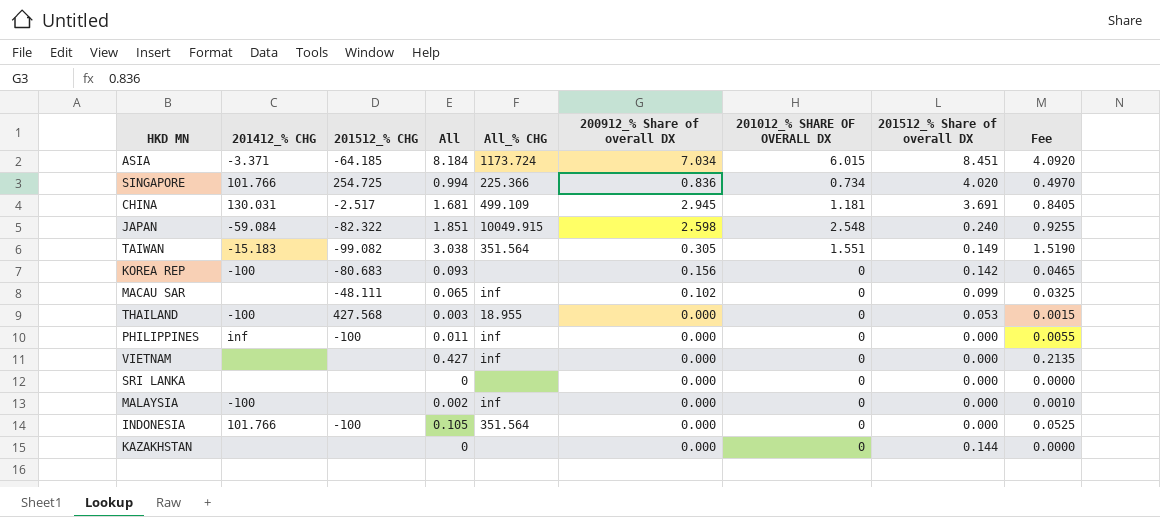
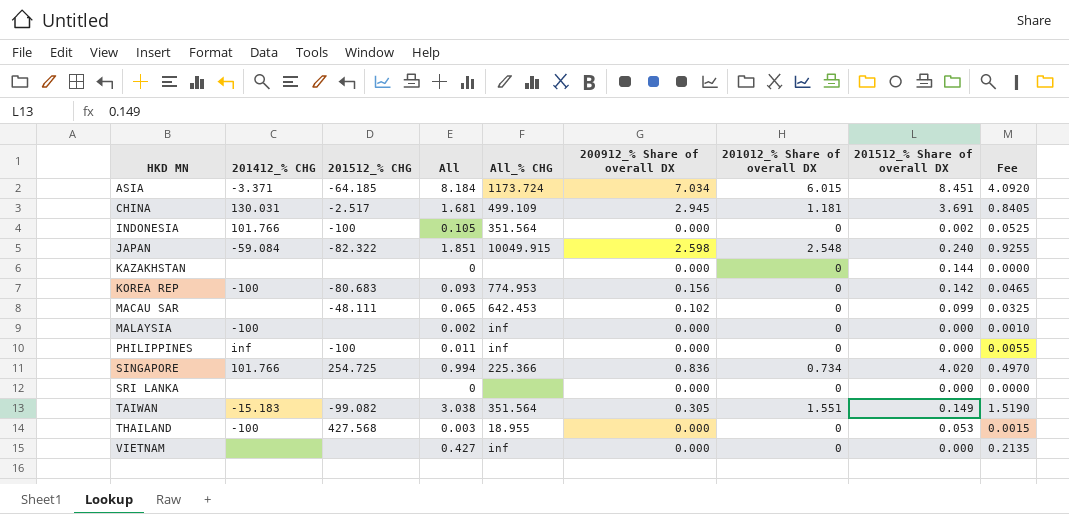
row order: none -> HKD MN ascending
column name: 201012_% SHARE OF OVERALL DX -> 201012_% Share of overall DX
INDONESIA | 201512_% Share of overall DX: 0.000 -> 0.002
KOREA REP | All_% CHG: none -> 774.953
MACAU SAR | All_% CHG: inf -> 642.453

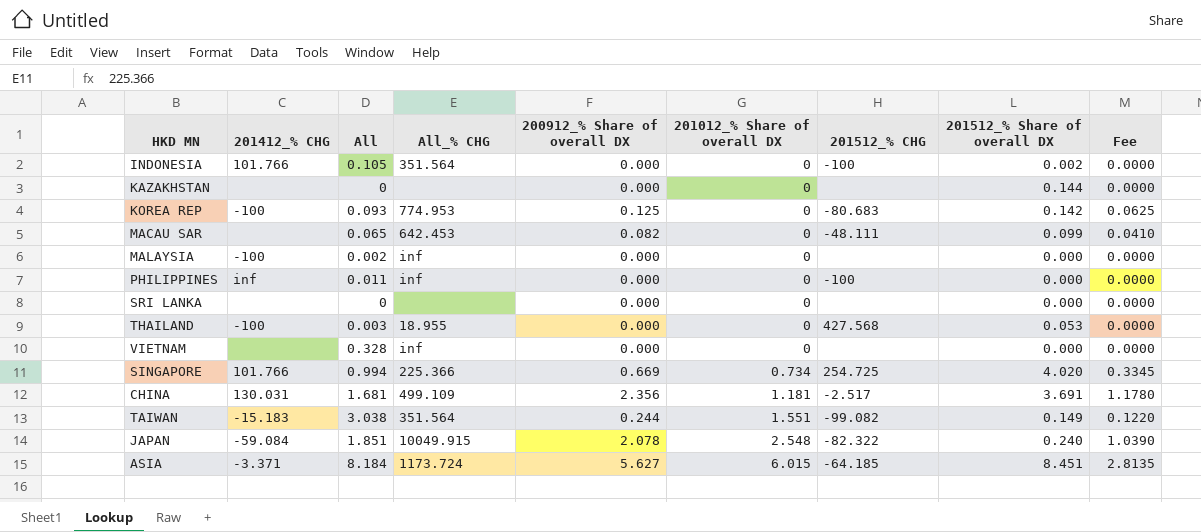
row order: HKD MN ascending -> 201012_% Share of overall DX ascending
column 201512_% CHG | position: 3 -> 7
column Fee | formula: [All] * 0.5 -> [200912_% Share of overall DX] * 0.5
KOREA REP | 200912_% Share of overall DX: 0.156 -> 0.125
MACAU SAR | 200912_% Share of overall DX: 0.102 -> 0.082
VIETNAM | All: 0.427 -> 0.328
SINGAPORE | 200912_% Share of overall DX: 0.836 -> 0.669
CHINA | 200912_% Share of overall DX: 2.945 -> 2.356
TAIWAN | 200912_% Share of overall DX: 0.305 -> 0.244
JAPAN | 200912_% Share of overall DX: 2.598 -> 2.078
ASIA | 200912_% Share of overall DX: 7.034 -> 5.627

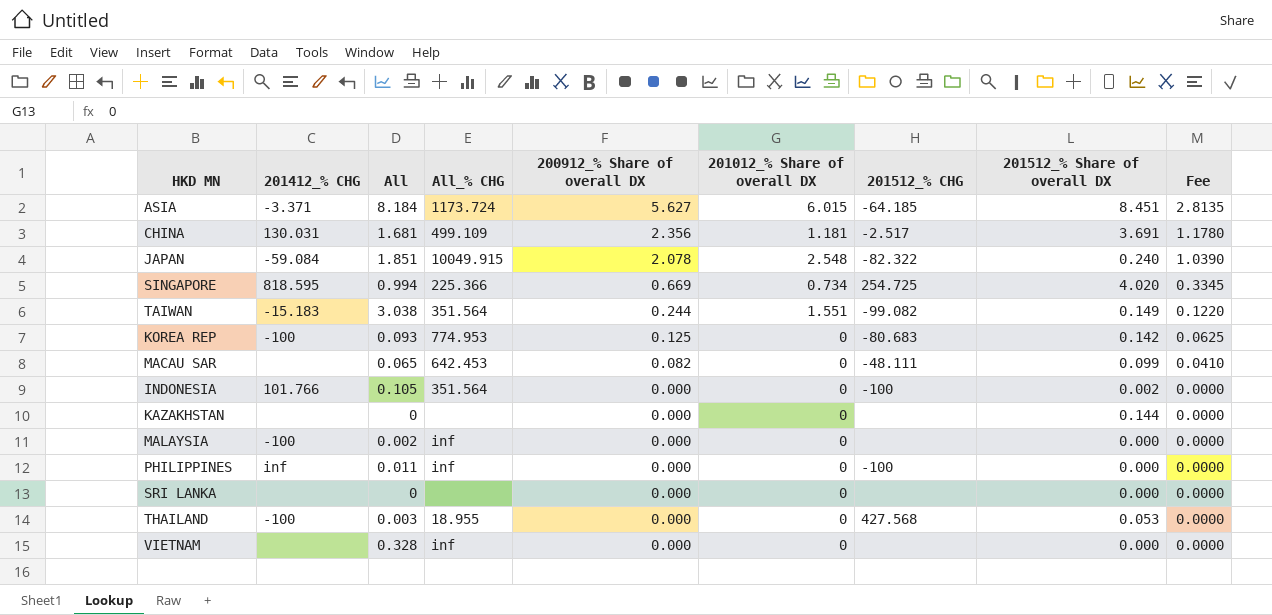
row order: 201012_% Share of overall DX ascending -> 200912_% Share of overall DX descending
SINGAPORE | 201412_% CHG: 101.766 -> 818.595

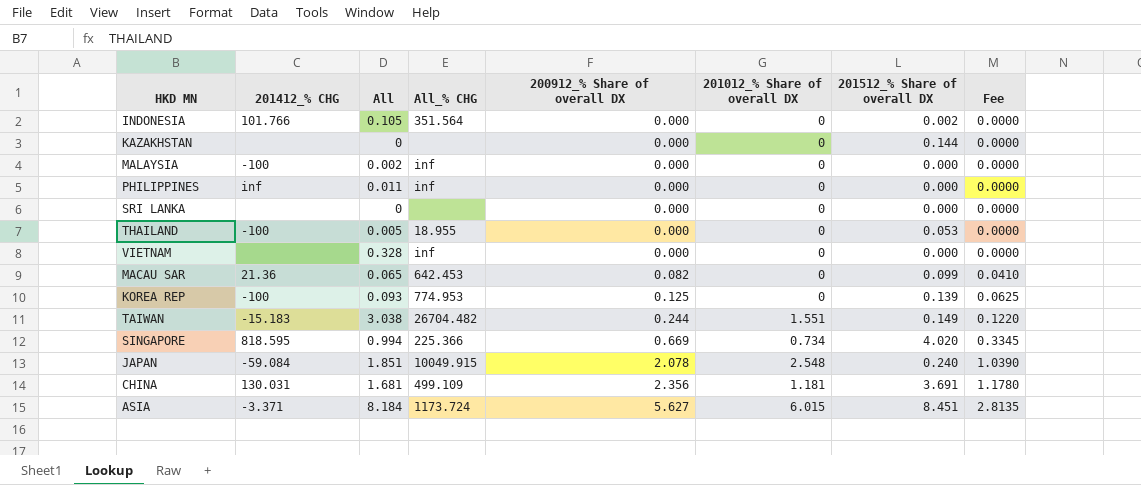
row order: 200912_% Share of overall DX descending -> 200912_% Share of overall DX ascending
column 201512_% CHG | position: 7 -> none
THAILAND | All: 0.003 -> 0.005
MACAU SAR | 201412_% CHG: none -> 21.36
KOREA REP | 201512_% Share of overall DX: 0.142 -> 0.139
TAIWAN | All_% CHG: 351.564 -> 26704.482

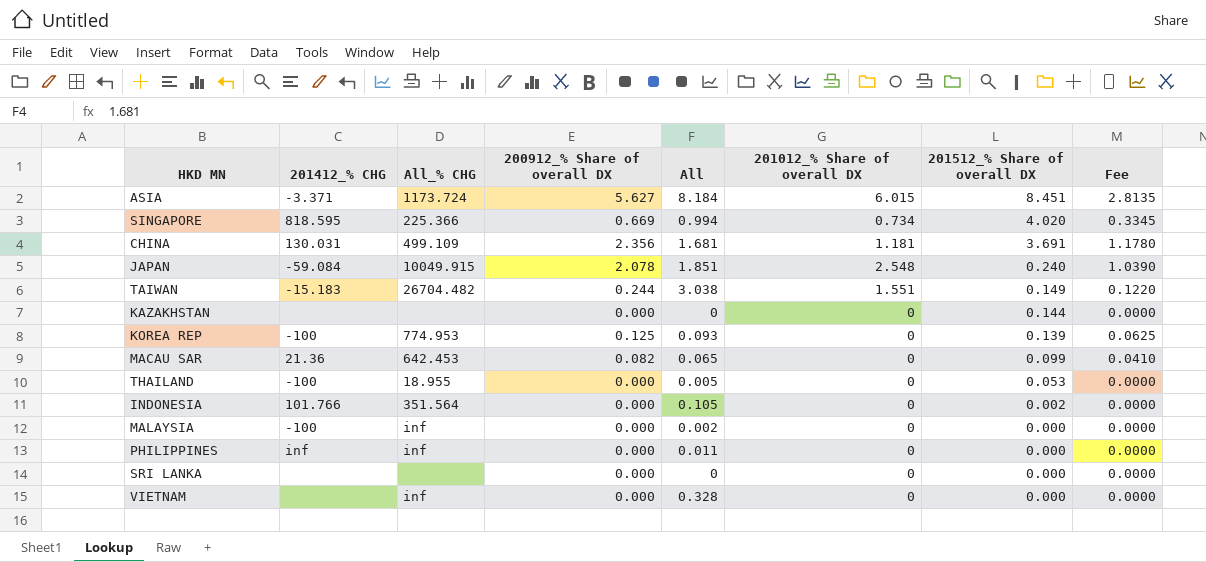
row order: 200912_% Share of overall DX ascending -> 201512_% Share of overall DX descending
column All | position: 3 -> 5

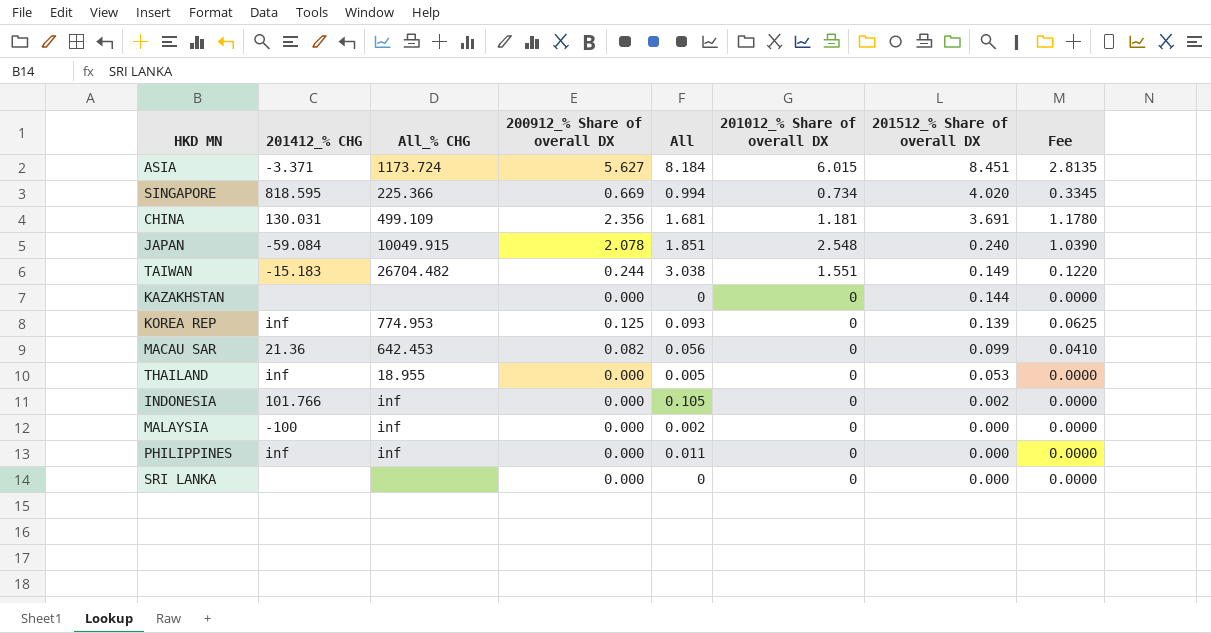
row VIETNAM: none | inf | 0.000 | 0.328 | 0 | 0.000 | 0.0000 -> none
KOREA REP | 201412_% CHG: -100 -> inf
MACAU SAR | All: 0.065 -> 0.056
THAILAND | 201412_% CHG: -100 -> inf
INDONESIA | All_% CHG: 351.564 -> inf

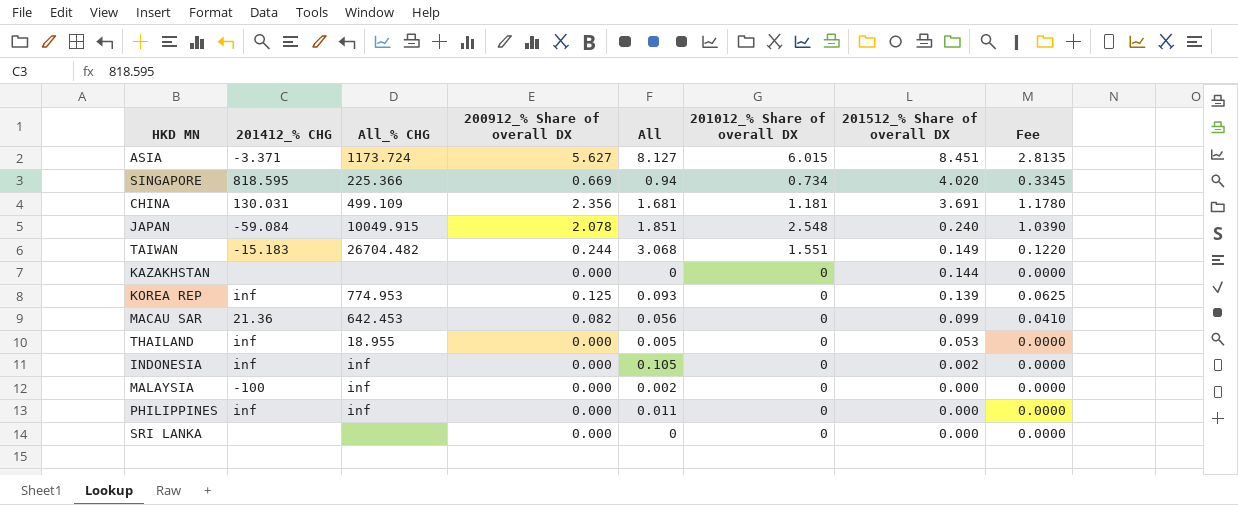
ASIA | All: 8.184 -> 8.127
SINGAPORE | All: 0.994 -> 0.94
TAIWAN | All: 3.038 -> 3.068
INDONESIA | 201412_% CHG: 101.766 -> inf

